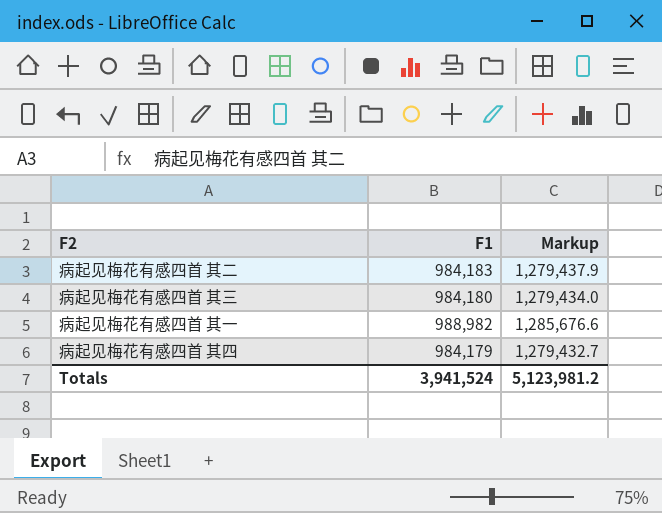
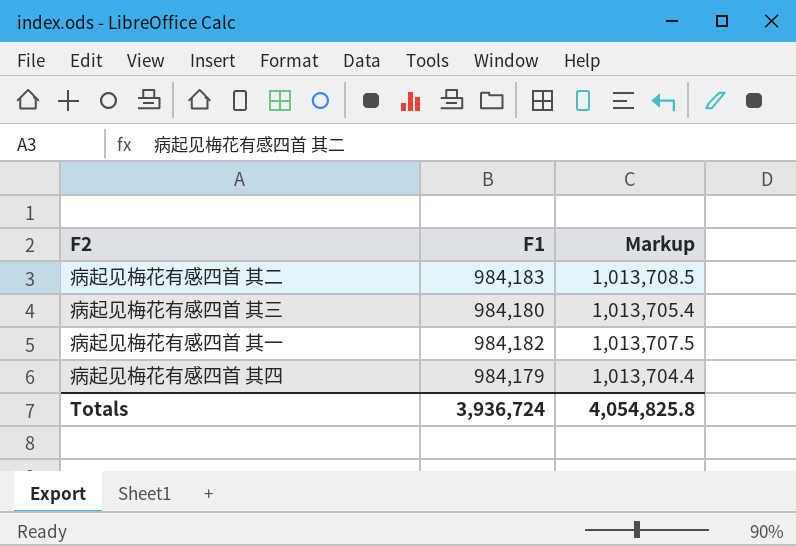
column Markup | formula: [F1] * 1.3 -> [F1] * 1.03
病起见梅花有感四首 其一 | F1: 988,982 -> 984,182
Totals | F1: 3,941,524 -> 3,936,724
Totals | Markup: 5,123,981.2 -> 4,054,825.8

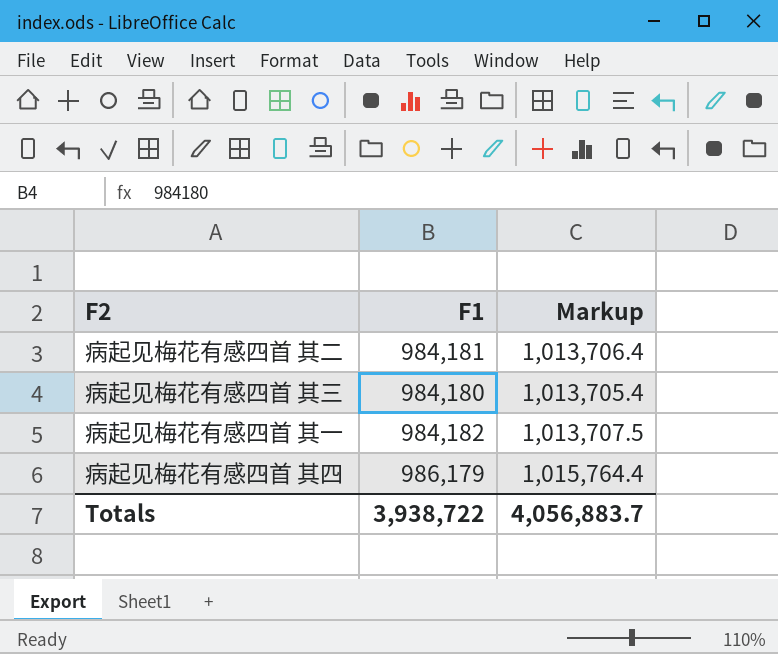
病起见梅花有感四首 其二 | F1: 984,183 -> 984,181
病起见梅花有感四首 其二 | Markup: 1,013,708.5 -> 1,013,706.4
病起见梅花有感四首 其四 | F1: 984,179 -> 986,179
病起见梅花有感四首 其四 | Markup: 1,013,704.4 -> 1,015,764.4
Totals | F1: 3,936,724 -> 3,938,722
Totals | Markup: 4,054,825.8 -> 4,056,883.7

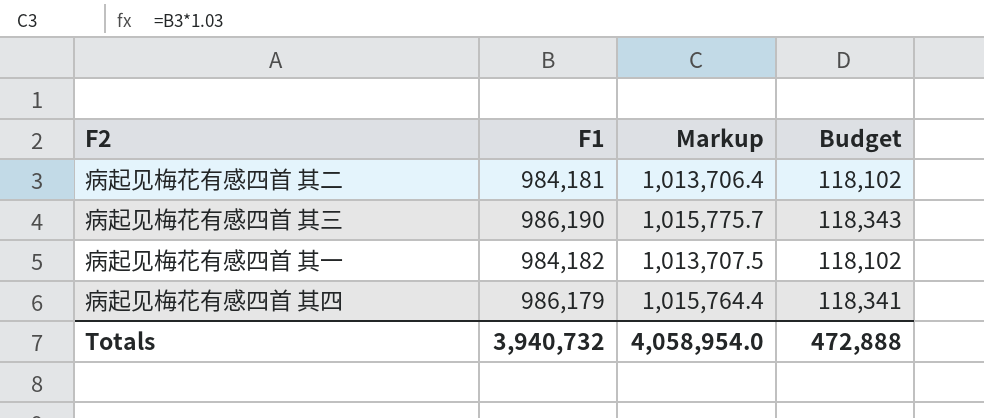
column Budget | formula: none -> [F1] * 0.12
病起见梅花有感四首 其三 | F1: 984,180 -> 986,190
病起见梅花有感四首 其三 | Markup: 1,013,705.4 -> 1,015,775.7
Totals | F1: 3,938,722 -> 3,940,732
Totals | Markup: 4,056,883.7 -> 4,058,954.0

